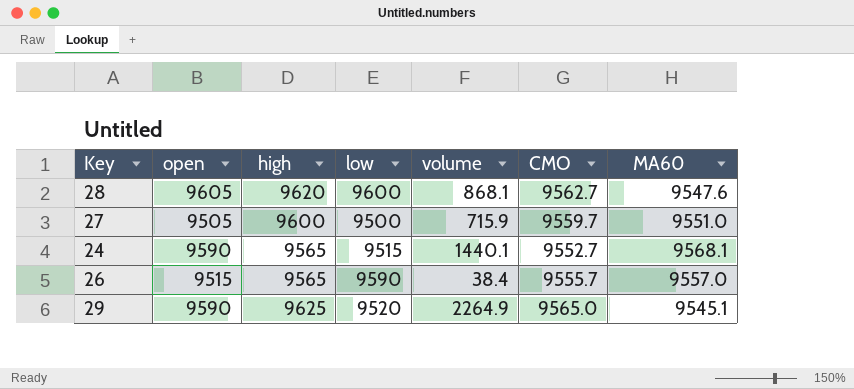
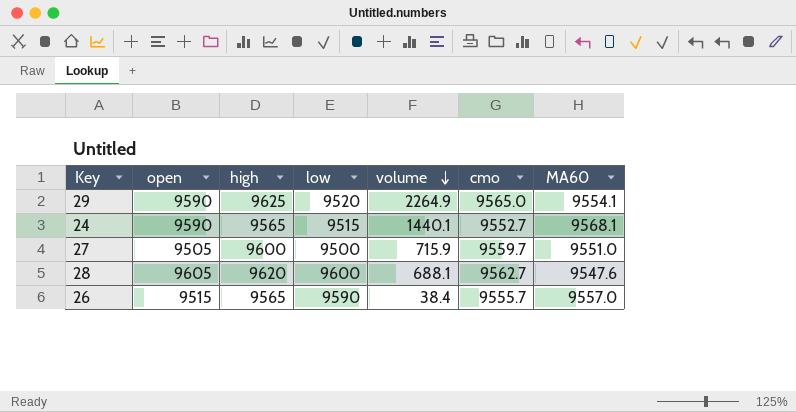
row order: none -> volume descending
column name: CMO -> cmo
29 | MA60: 9545.1 -> 9554.1
28 | volume: 868.1 -> 688.1

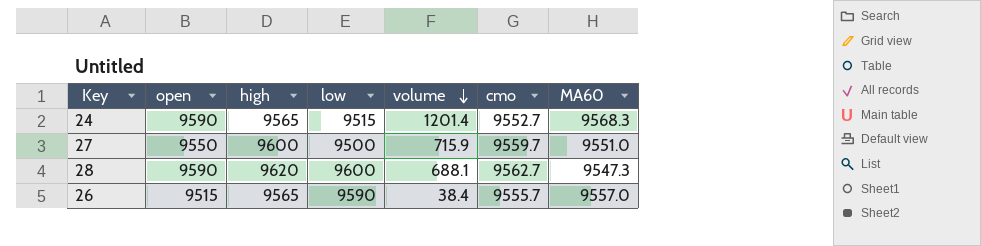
row 29: 9590 | 9625 | 9520 | 2264.9 | 9565.0 | 9554.1 -> none
24 | volume: 1440.1 -> 1201.4
24 | MA60: 9568.1 -> 9568.3
27 | open: 9505 -> 9550
28 | open: 9605 -> 9590
28 | MA60: 9547.6 -> 9547.3

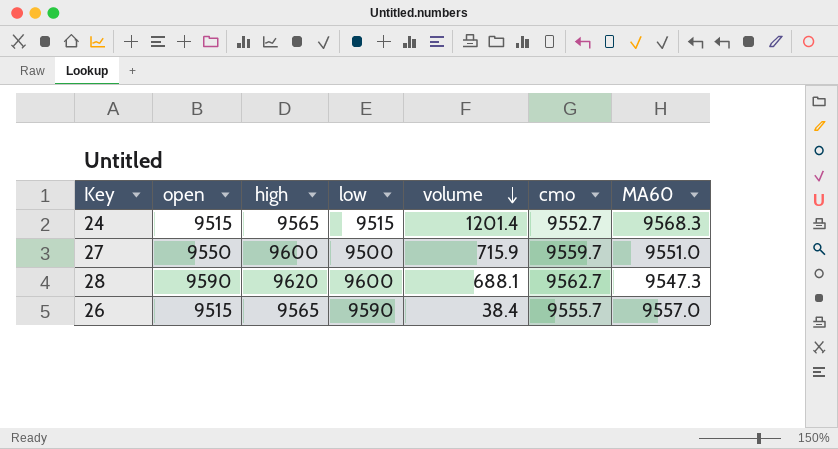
24 | open: 9590 -> 9515

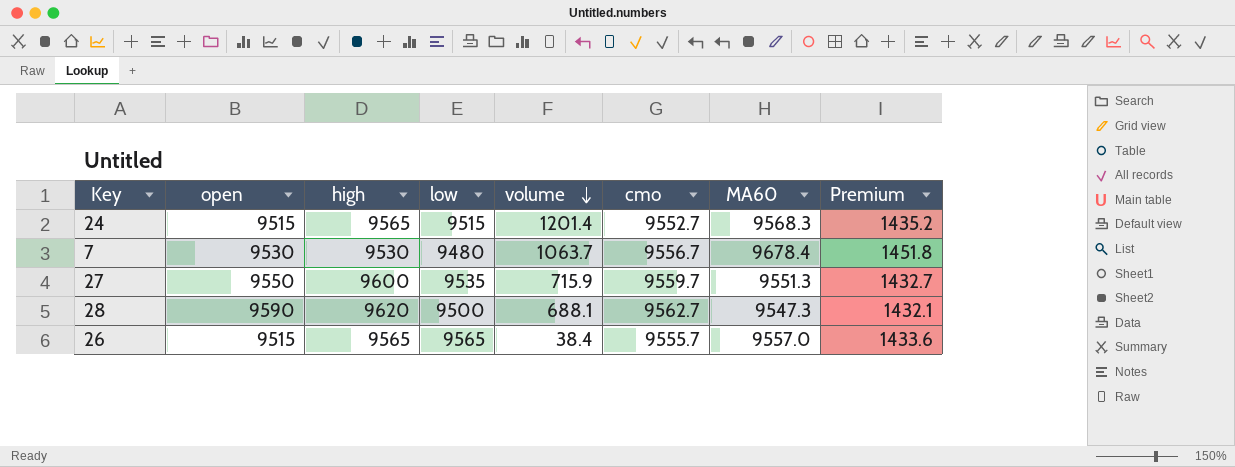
column Premium | formula: none -> [MA60] * 0.15
row 7: none -> 9530 | 9530 | 9480 | 1063.7 | 9556.7 | 9678.4 | 1451.8
27 | low: 9500 -> 9535
27 | MA60: 9551.0 -> 9551.3
28 | low: 9600 -> 9500
26 | low: 9590 -> 9565

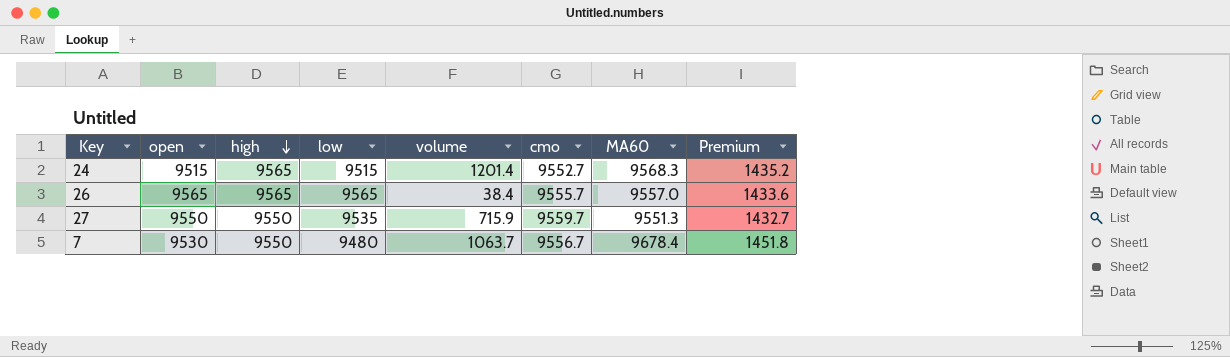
row order: volume descending -> high descending
row 28: 9590 | 9620 | 9500 | 688.1 | 9562.7 | 9547.3 | 1432.1 -> none
26 | open: 9515 -> 9565
27 | high: 9600 -> 9550
7 | high: 9530 -> 9550

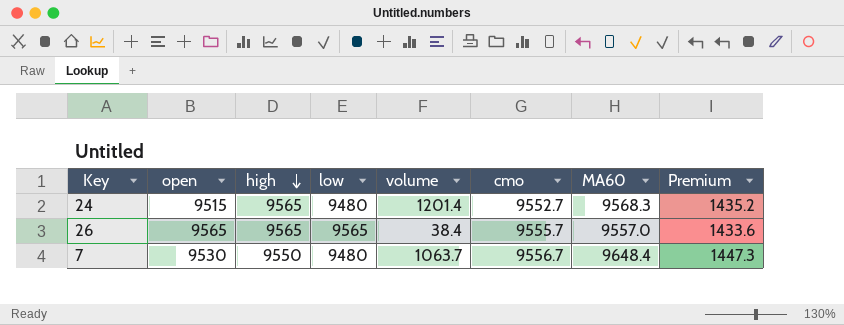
row 27: 9550 | 9550 | 9535 | 715.9 | 9559.7 | 9551.3 | 1432.7 -> none
24 | low: 9515 -> 9480
7 | MA60: 9678.4 -> 9648.4
7 | Premium: 1451.8 -> 1447.3

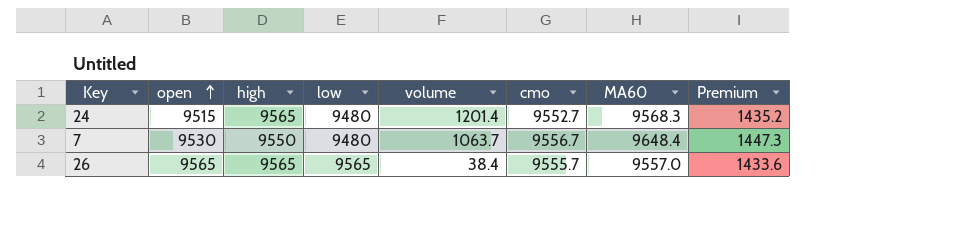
row order: high descending -> open ascending

